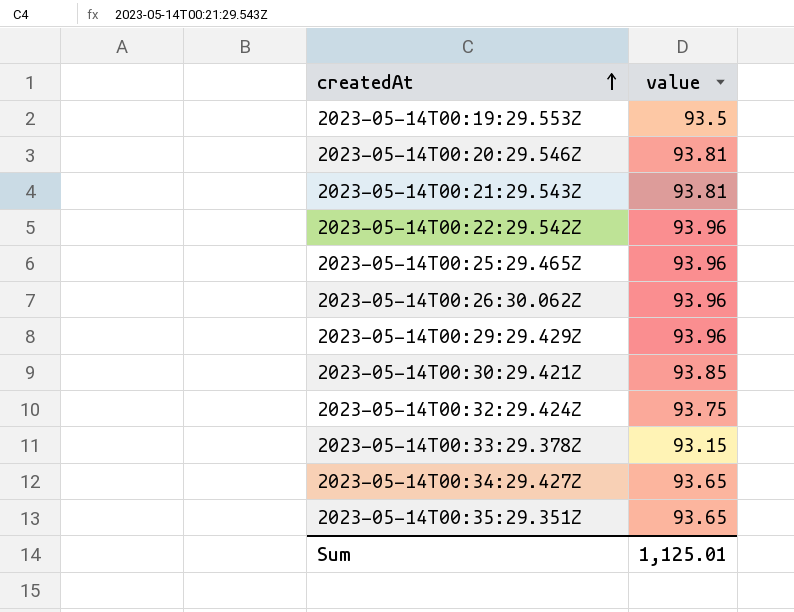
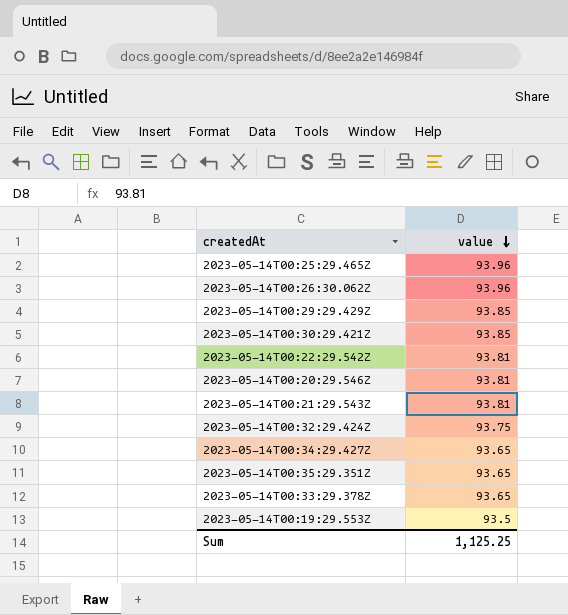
row order: createdAt ascending -> value descending
2023-05-14T00:29:29.429Z | value: 93.96 -> 93.85
2023-05-14T00:22:29.542Z | value: 93.96 -> 93.81
2023-05-14T00:33:29.378Z | value: 93.15 -> 93.65
Sum | value: 1,125.01 -> 1,125.25

